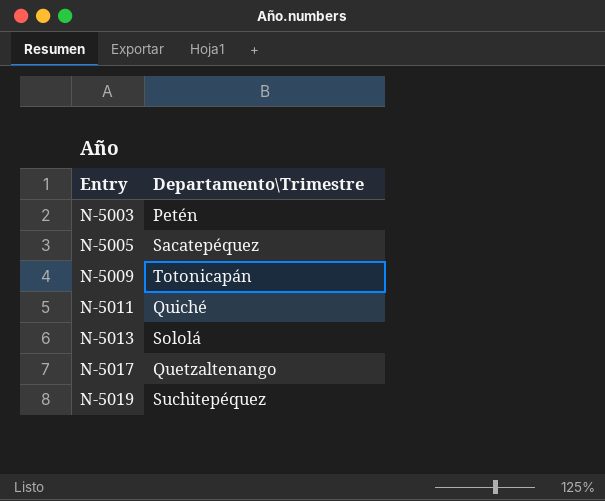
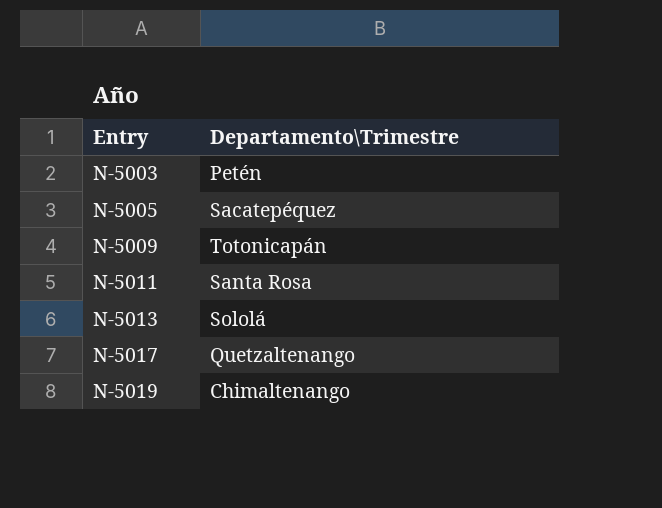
N-5011 | Departamento\Trimestre: Quiché -> Santa Rosa
N-5019 | Departamento\Trimestre: Suchitepéquez -> Chimaltenango

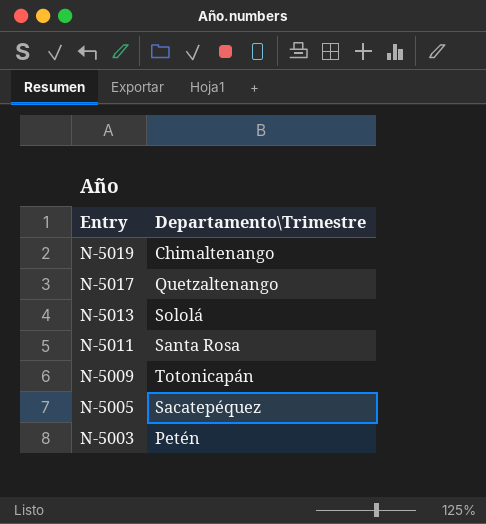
row order: Entry ascending -> Entry descending

